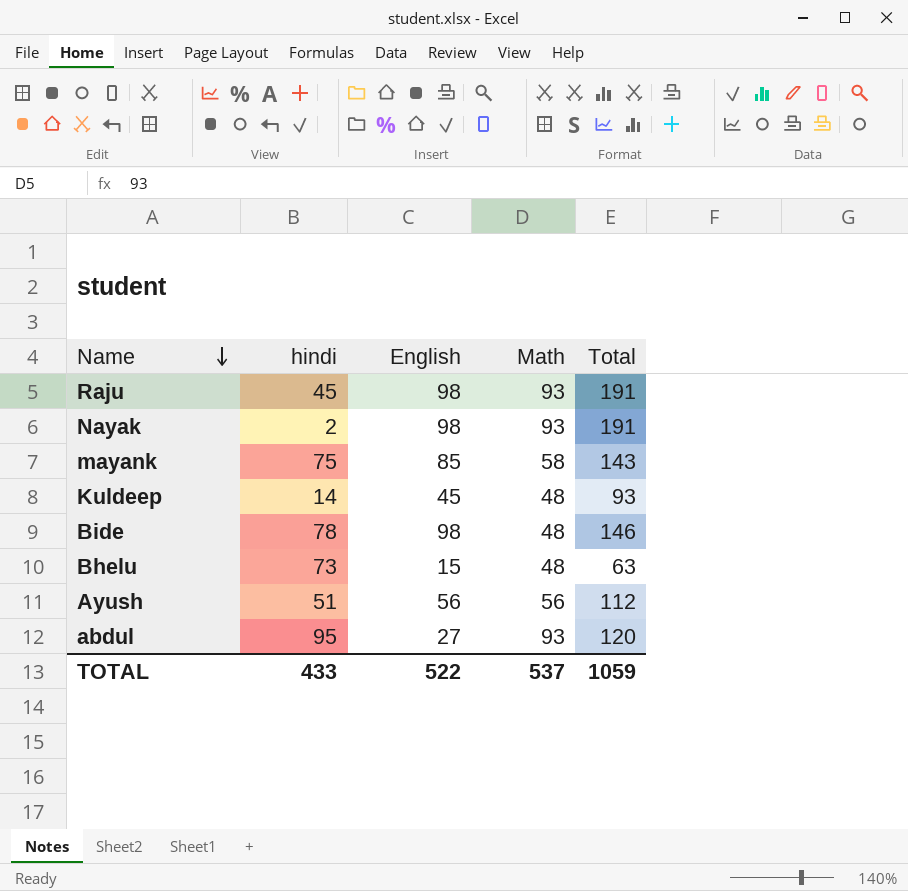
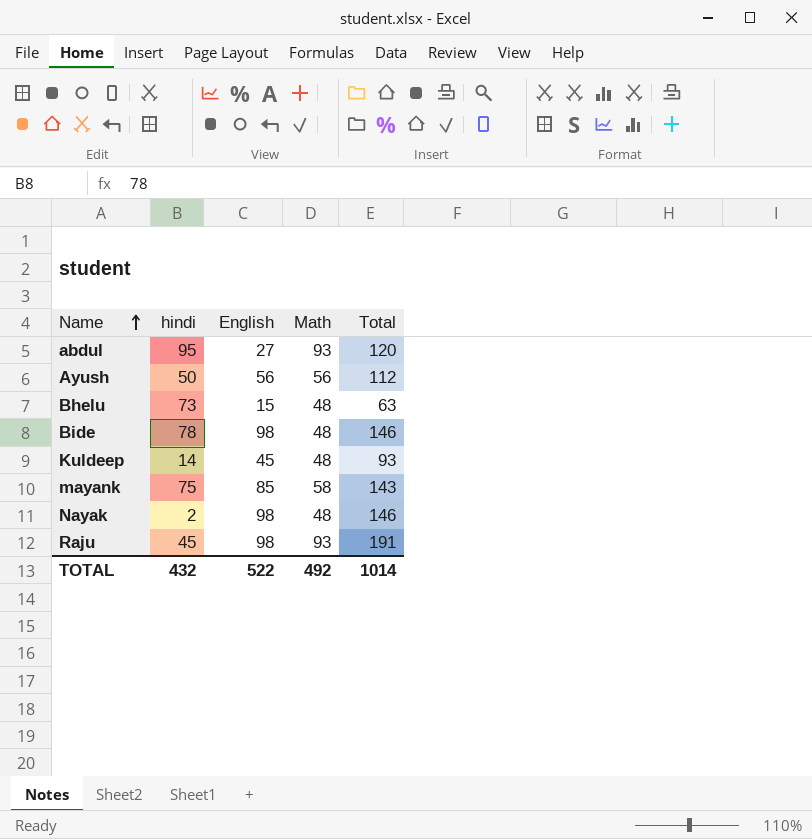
row order: Name descending -> Name ascending
Ayush | hindi: 51 -> 50
Nayak | Math: 93 -> 48
Nayak | Total: 191 -> 146
TOTAL | hindi: 433 -> 432
TOTAL | Math: 537 -> 492
TOTAL | Total: 1059 -> 1014

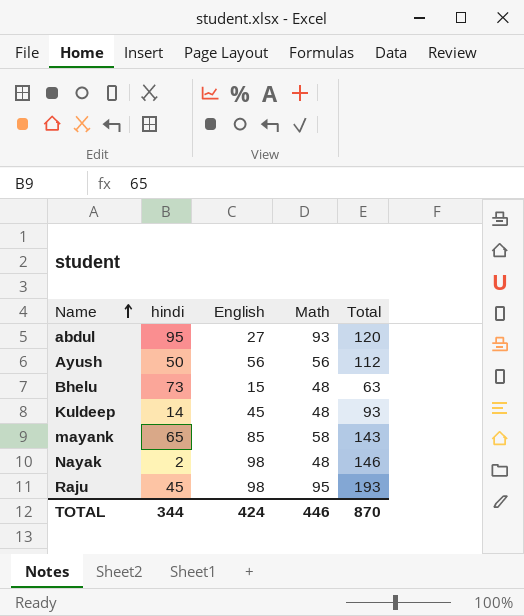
row Bide: 78 | 98 | 48 | 146 -> none
mayank | hindi: 75 -> 65
Raju | Math: 93 -> 95
Raju | Total: 191 -> 193
TOTAL | hindi: 432 -> 344
TOTAL | English: 522 -> 424
TOTAL | Math: 492 -> 446
TOTAL | Total: 1014 -> 870

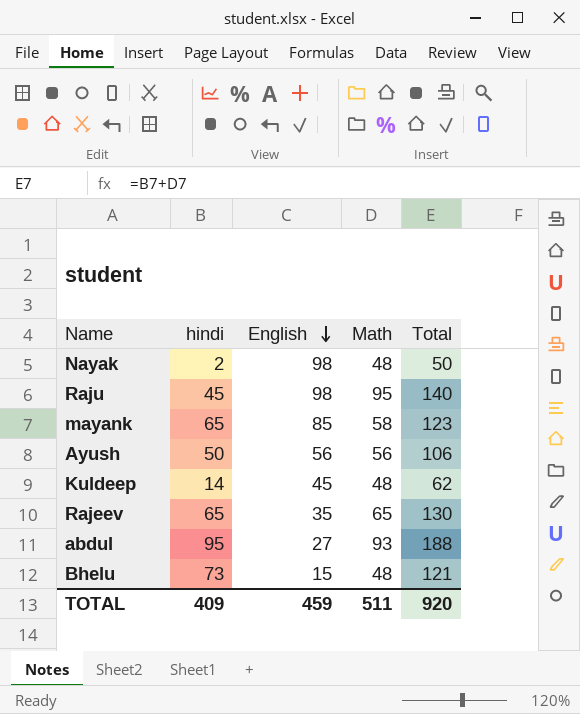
row order: Name ascending -> English descending
column Total | formula: [English] + [Math] -> [hindi] + [Math]
row Rajeev: none -> 65 | 35 | 65 | 130
TOTAL | hindi: 344 -> 409
TOTAL | English: 424 -> 459
TOTAL | Math: 446 -> 511
TOTAL | Total: 870 -> 920

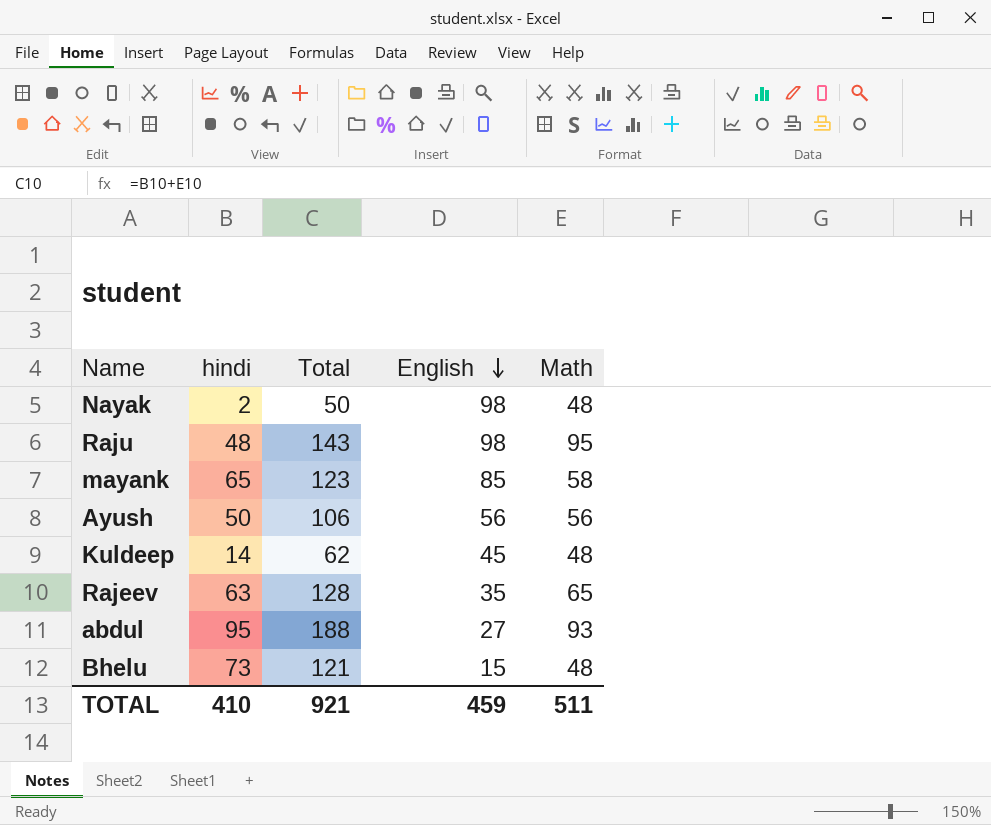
column Total | position: 5 -> 3
Raju | hindi: 45 -> 48
Raju | Total: 140 -> 143
Rajeev | hindi: 65 -> 63
Rajeev | Total: 130 -> 128
TOTAL | hindi: 409 -> 410
TOTAL | Total: 920 -> 921

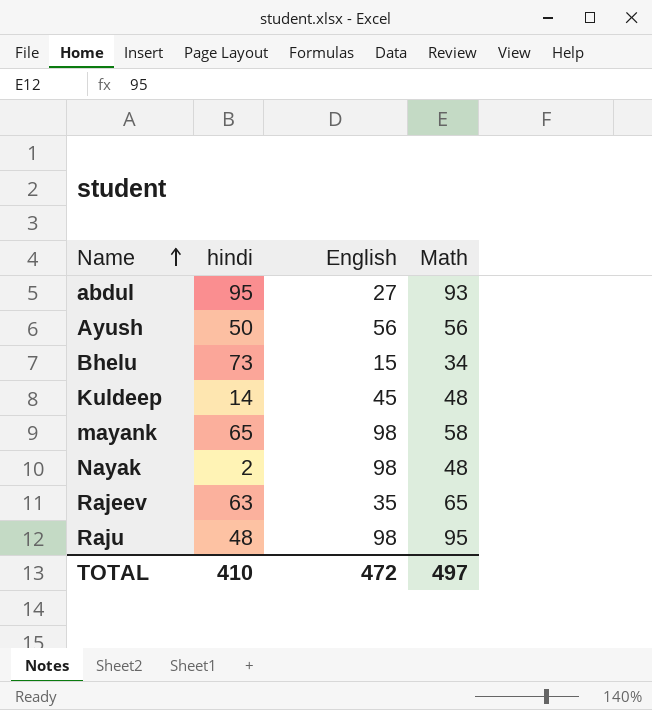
row order: English descending -> Name ascending
column Total | formula: [hindi] + [Math] -> none
Bhelu | Math: 48 -> 34
mayank | English: 85 -> 98
TOTAL | English: 459 -> 472
TOTAL | Math: 511 -> 497

